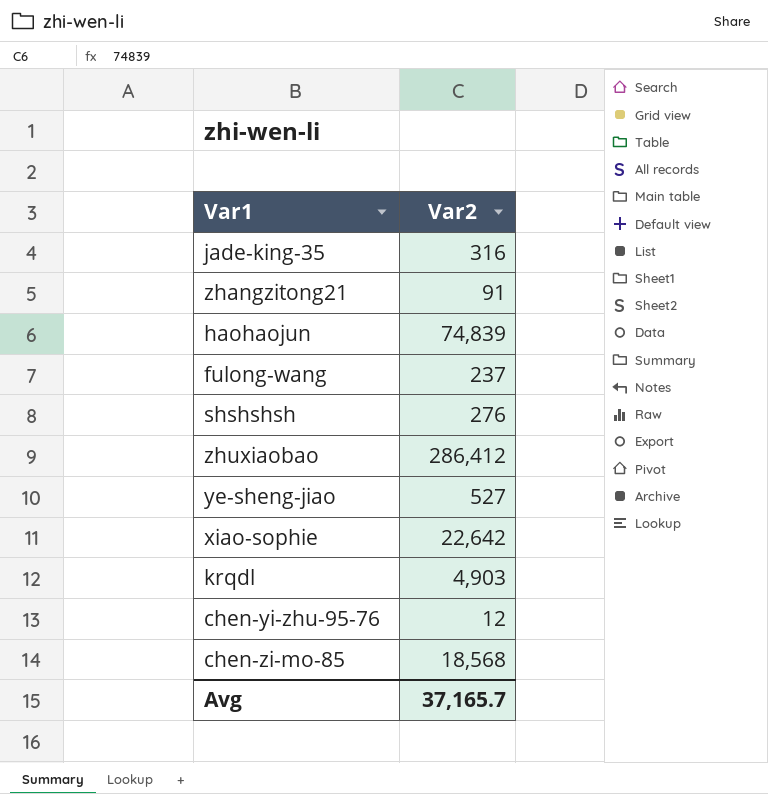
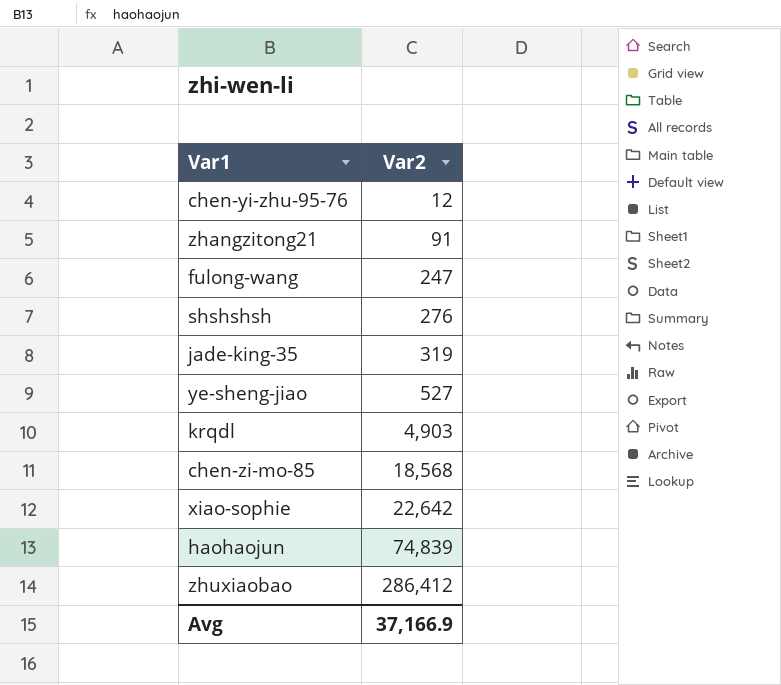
row order: none -> Var2 ascending
fulong-wang | Var2: 237 -> 247
jade-king-35 | Var2: 316 -> 319
Avg | Var2: 37,165.7 -> 37,166.9

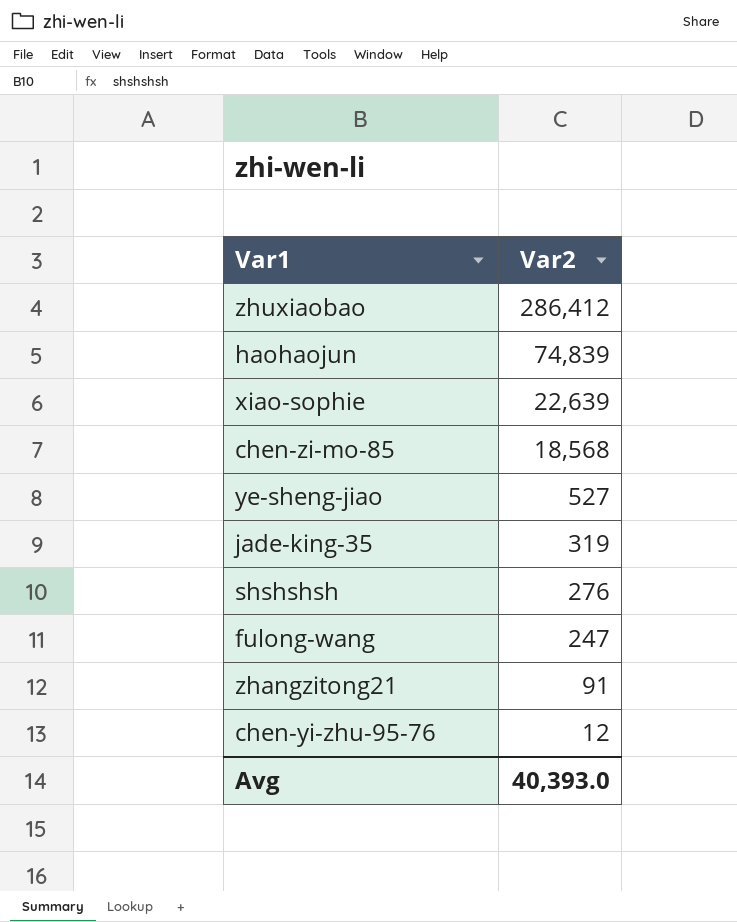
row order: Var2 ascending -> Var2 descending
row krqdl: 4,903 -> none
xiao-sophie | Var2: 22,642 -> 22,639
Avg | Var2: 37,166.9 -> 40,393.0

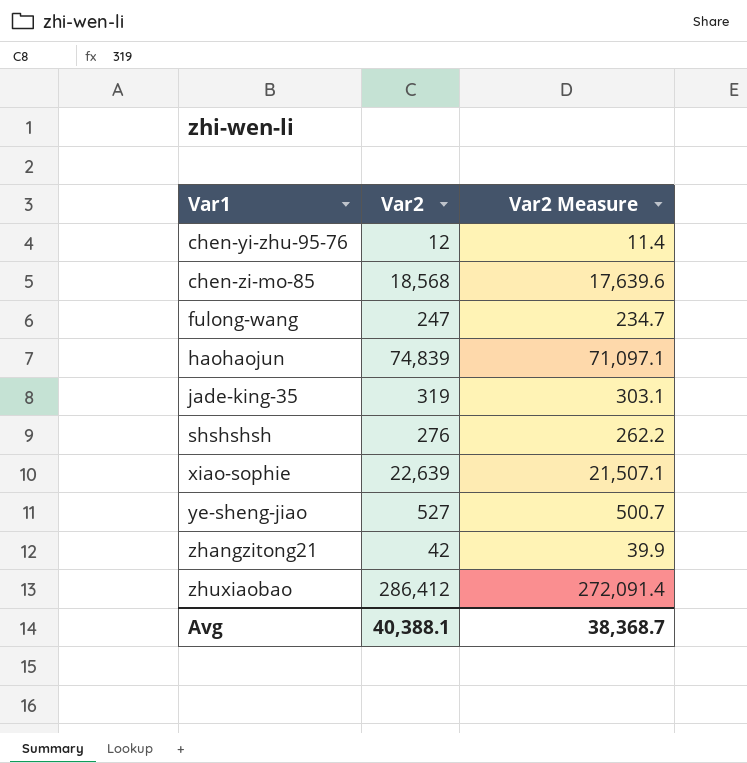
row order: Var2 descending -> Var1 ascending
column Var2 Measure | formula: none -> [Var2] * 0.95
zhangzitong21 | Var2: 91 -> 42
Avg | Var2: 40,393.0 -> 40,388.1

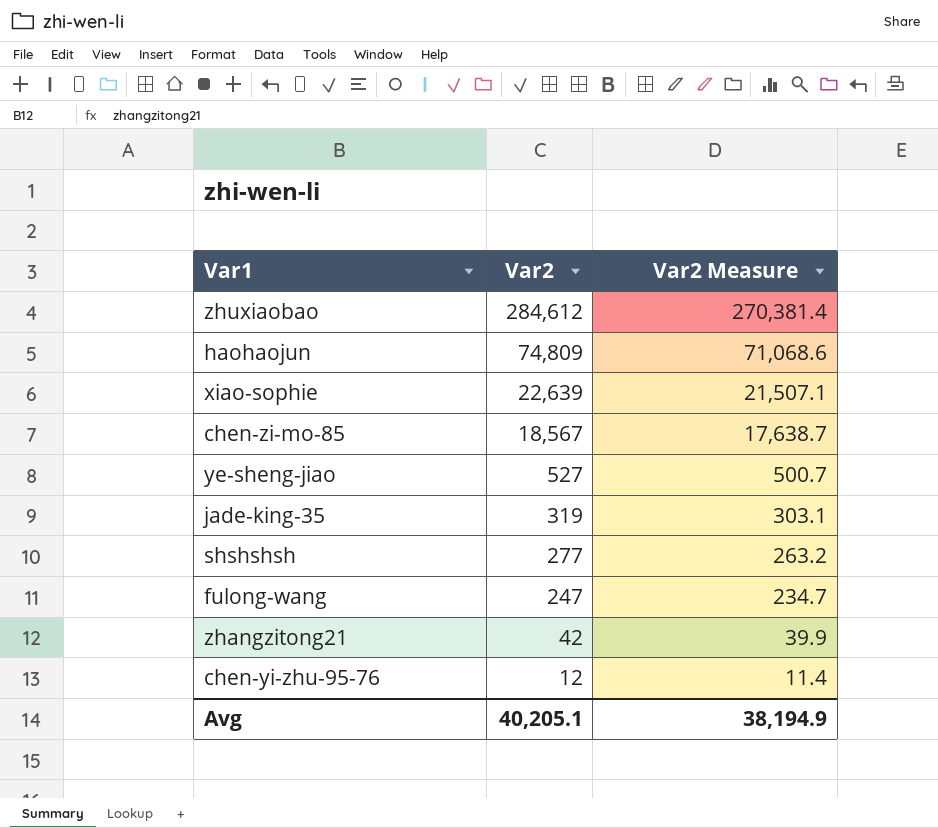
row order: Var1 ascending -> Var2 descending
zhuxiaobao | Var2: 286,412 -> 284,612
zhuxiaobao | Var2 Measure: 272,091.4 -> 270,381.4
haohaojun | Var2: 74,839 -> 74,809
haohaojun | Var2 Measure: 71,097.1 -> 71,068.6
chen-zi-mo-85 | Var2: 18,568 -> 18,567
chen-zi-mo-85 | Var2 Measure: 17,639.6 -> 17,638.7
shshshsh | Var2: 276 -> 277
shshshsh | Var2 Measure: 262.2 -> 263.2
Avg | Var2: 40,388.1 -> 40,205.1
Avg | Var2 Measure: 38,368.7 -> 38,194.9

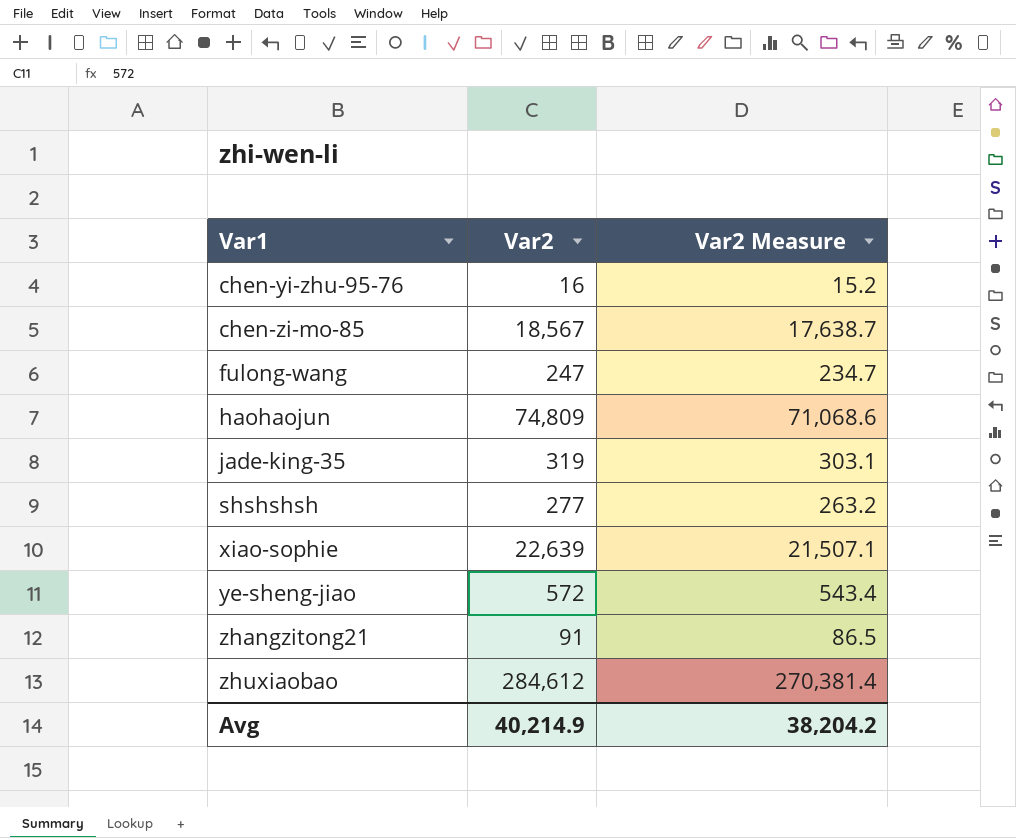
row order: Var2 descending -> Var1 ascending
chen-yi-zhu-95-76 | Var2: 12 -> 16
chen-yi-zhu-95-76 | Var2 Measure: 11.4 -> 15.2
ye-sheng-jiao | Var2: 527 -> 572
ye-sheng-jiao | Var2 Measure: 500.7 -> 543.4
zhangzitong21 | Var2: 42 -> 91
zhangzitong21 | Var2 Measure: 39.9 -> 86.5
Avg | Var2: 40,205.1 -> 40,214.9
Avg | Var2 Measure: 38,194.9 -> 38,204.2

